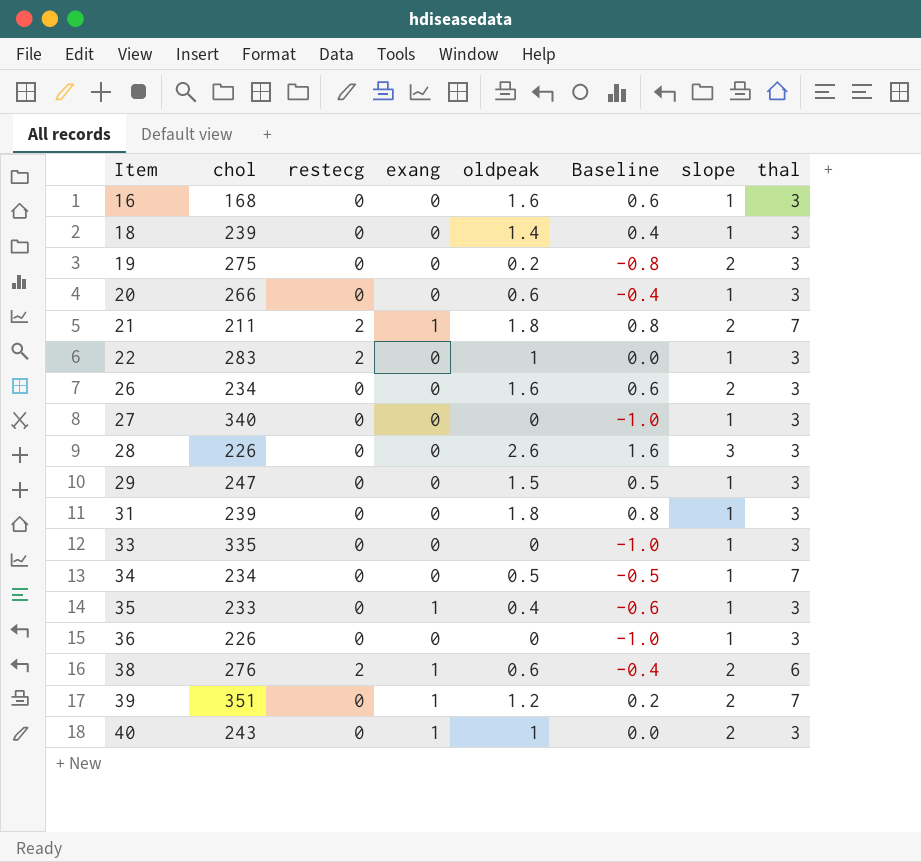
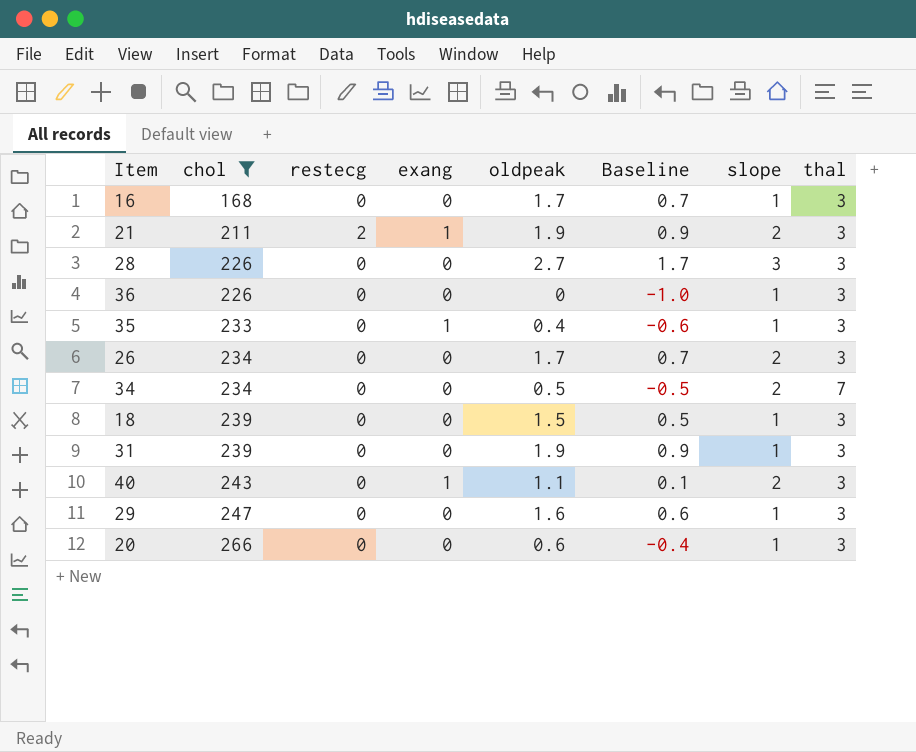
filter: none -> chol <= 266
row order: Item ascending -> chol ascending
16 | oldpeak: 1.6 -> 1.7
16 | Baseline: 0.6 -> 0.7
21 | oldpeak: 1.8 -> 1.9
21 | Baseline: 0.8 -> 0.9
21 | thal: 7 -> 3
28 | oldpeak: 2.6 -> 2.7
28 | Baseline: 1.6 -> 1.7
26 | oldpeak: 1.6 -> 1.7
26 | Baseline: 0.6 -> 0.7
34 | slope: 1 -> 2
18 | oldpeak: 1.4 -> 1.5
18 | Baseline: 0.4 -> 0.5
31 | oldpeak: 1.8 -> 1.9
31 | Baseline: 0.8 -> 0.9
40 | oldpeak: 1 -> 1.1
40 | Baseline: 0.0 -> 0.1
29 | oldpeak: 1.5 -> 1.6
29 | Baseline: 0.5 -> 0.6

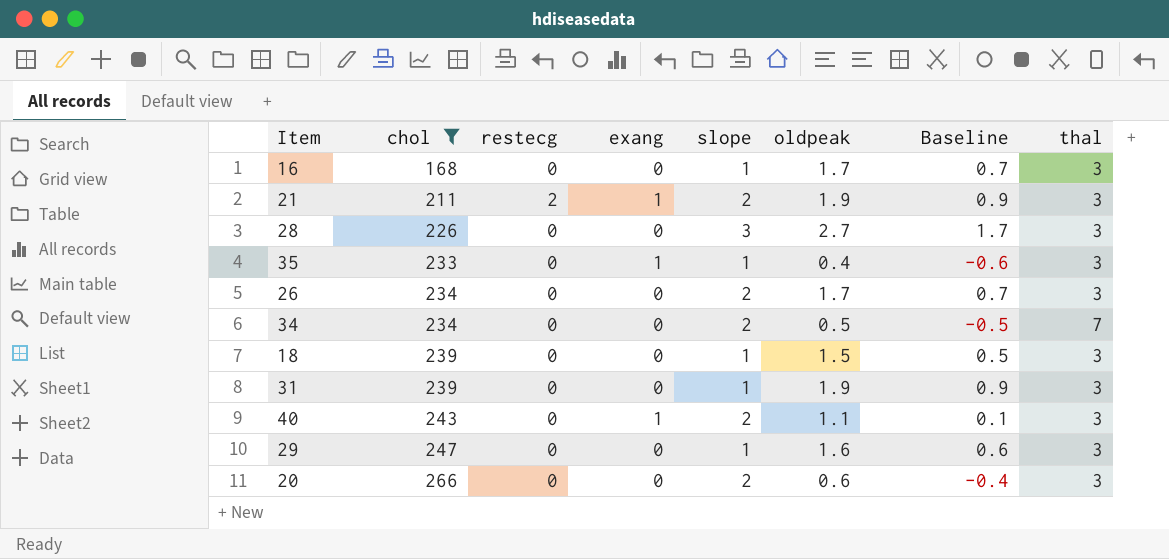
column slope | position: 7 -> 5
row 36: 226 | 0 | 0 | 0 | -1.0 | 1 | 3 -> none
20 | slope: 1 -> 2

